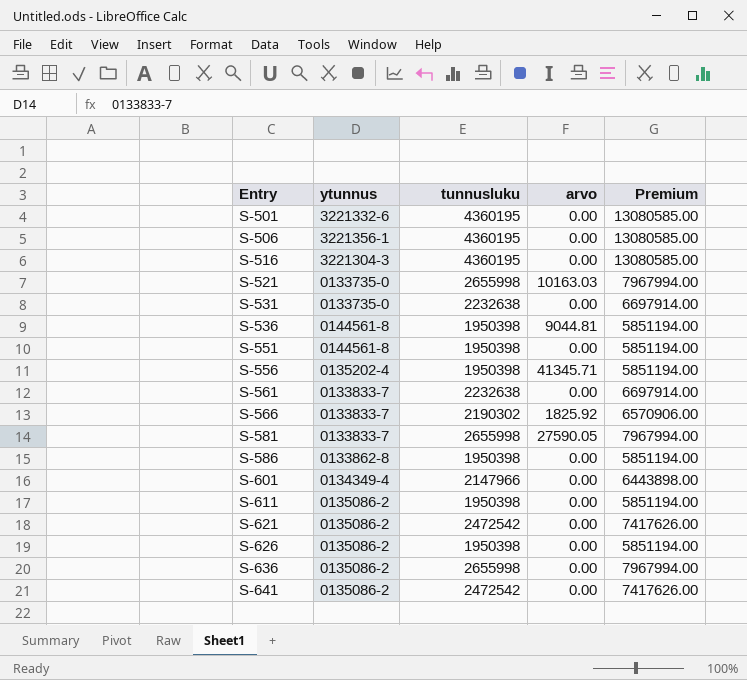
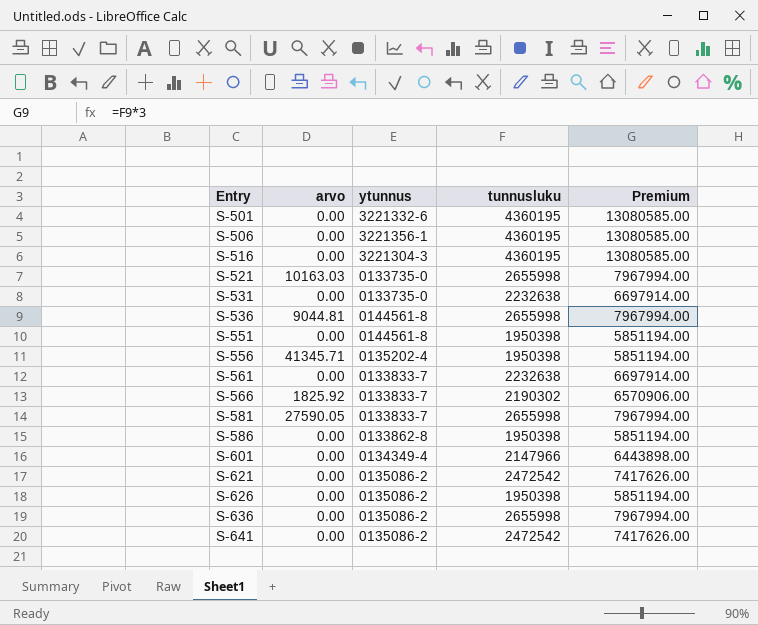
column arvo | position: 4 -> 2
row S-611: 0135086-2 | 1950398 | 0.00 | 5851194.00 -> none
S-536 | tunnusluku: 1950398 -> 2655998
S-536 | Premium: 5851194.00 -> 7967994.00

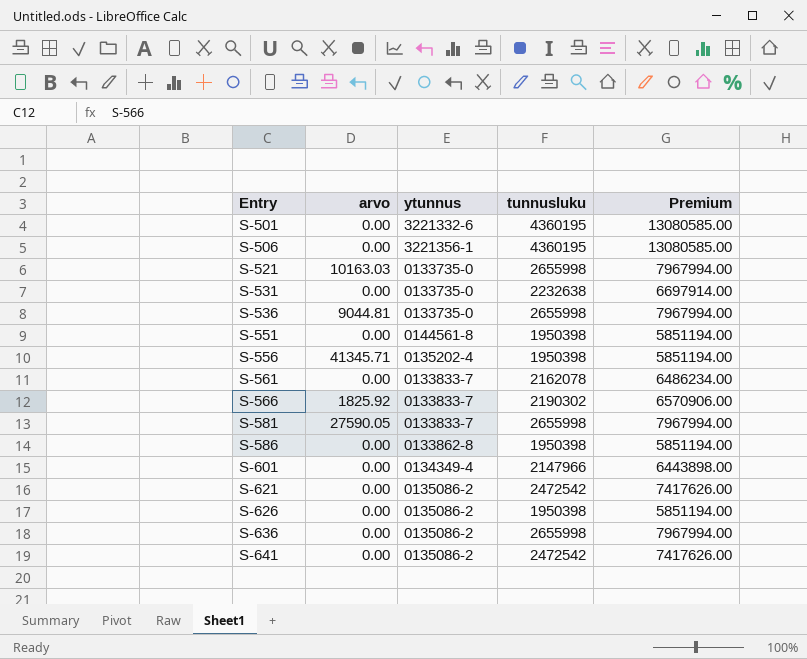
row S-516: 0.00 | 3221304-3 | 4360195 | 13080585.00 -> none
S-536 | ytunnus: 0144561-8 -> 0133735-0
S-561 | tunnusluku: 2232638 -> 2162078
S-561 | Premium: 6697914.00 -> 6486234.00

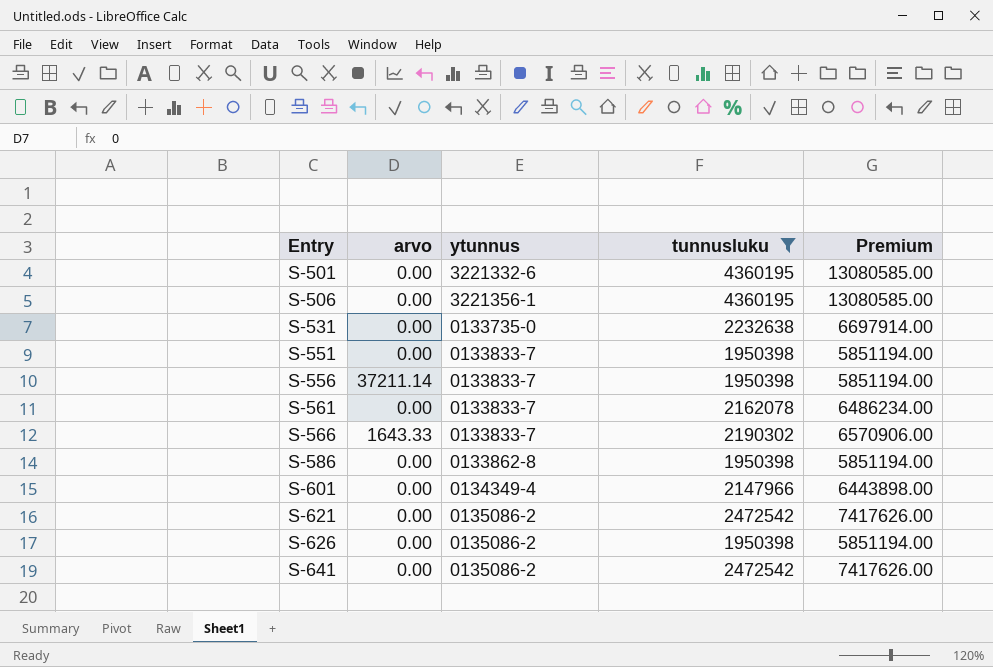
filter: none -> tunnusluku != 2655998
S-551 | ytunnus: 0144561-8 -> 0133833-7
S-556 | arvo: 41345.71 -> 37211.14
S-556 | ytunnus: 0135202-4 -> 0133833-7
S-566 | arvo: 1825.92 -> 1643.33

